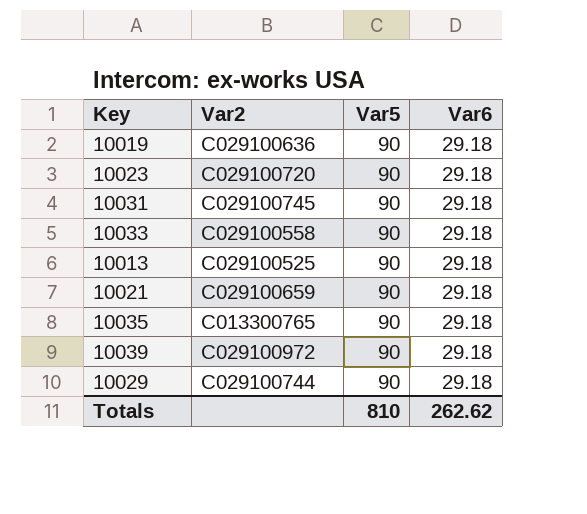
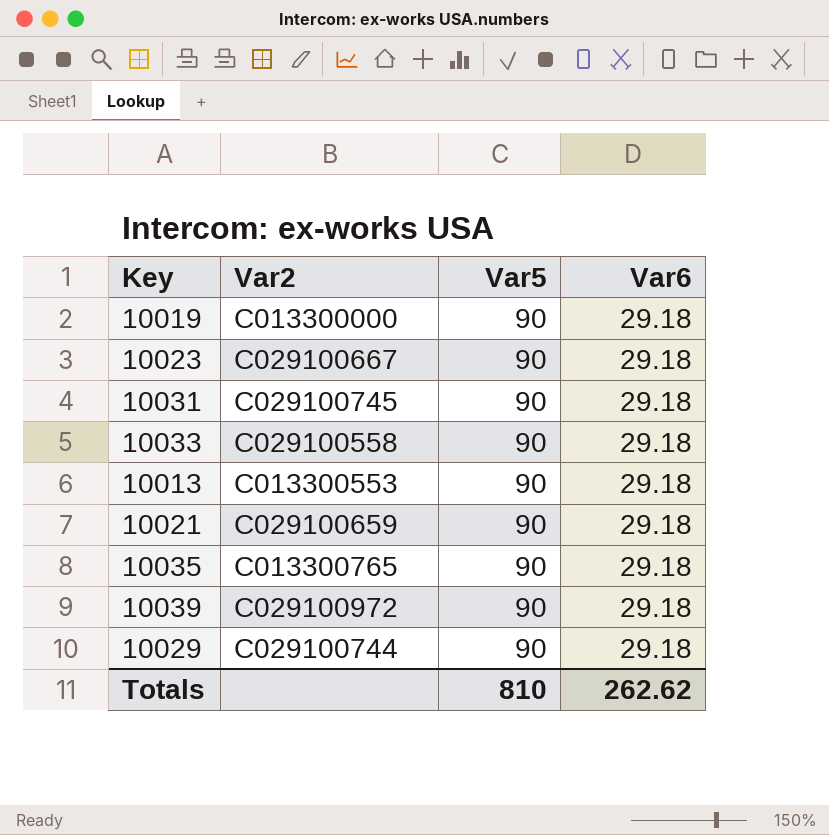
10019 | Var2: C029100636 -> C013300000
10023 | Var2: C029100720 -> C029100667
10013 | Var2: C029100525 -> C013300553

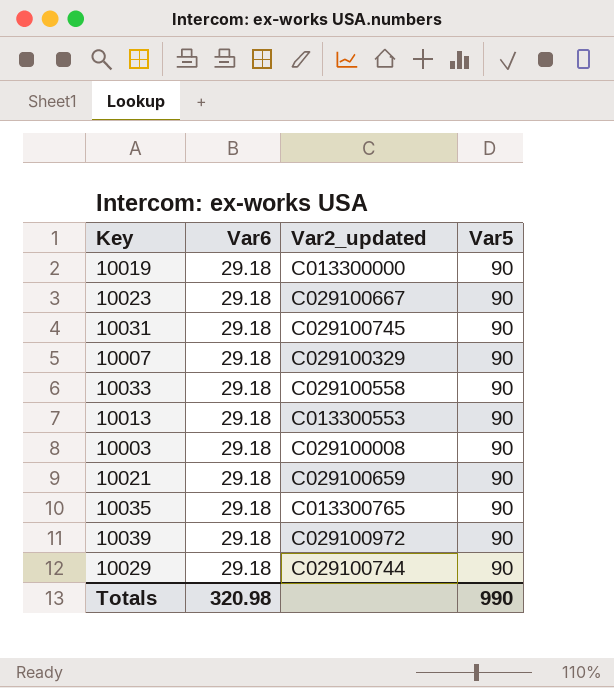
column Var6 | position: 4 -> 2
column name: Var2 -> Var2_updated
row 10007: none -> 29.18 | C029100329 | 90
row 10003: none -> 29.18 | C029100008 | 90
Totals | Var6: 262.62 -> 320.98
Totals | Var5: 810 -> 990

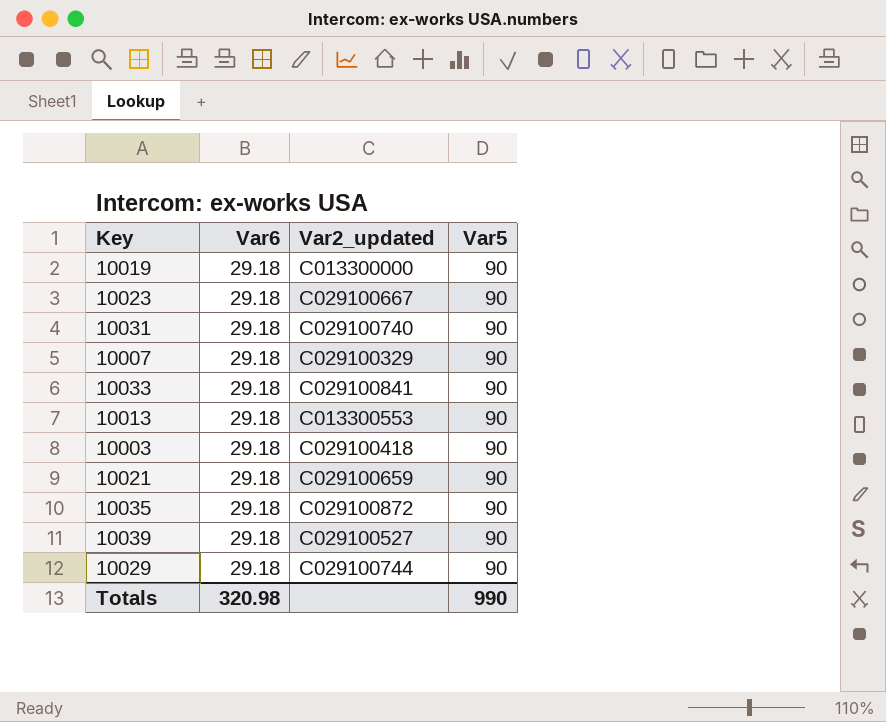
10031 | Var2_updated: C029100745 -> C029100740
10033 | Var2_updated: C029100558 -> C029100841
10003 | Var2_updated: C029100008 -> C029100418
10035 | Var2_updated: C013300765 -> C029100872
10039 | Var2_updated: C029100972 -> C029100527

